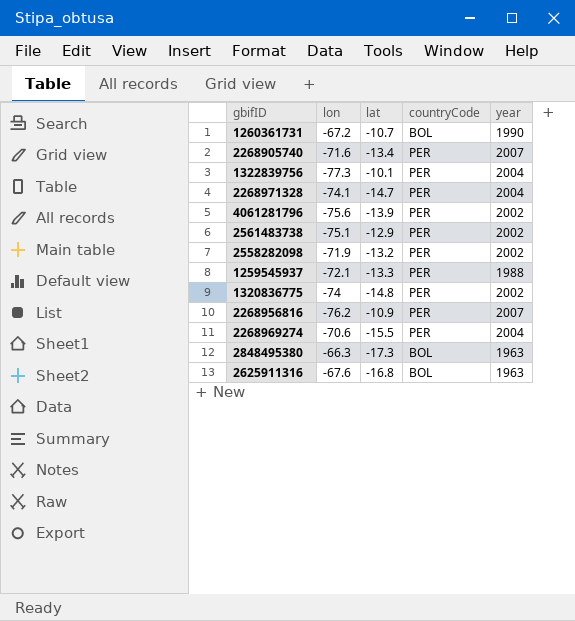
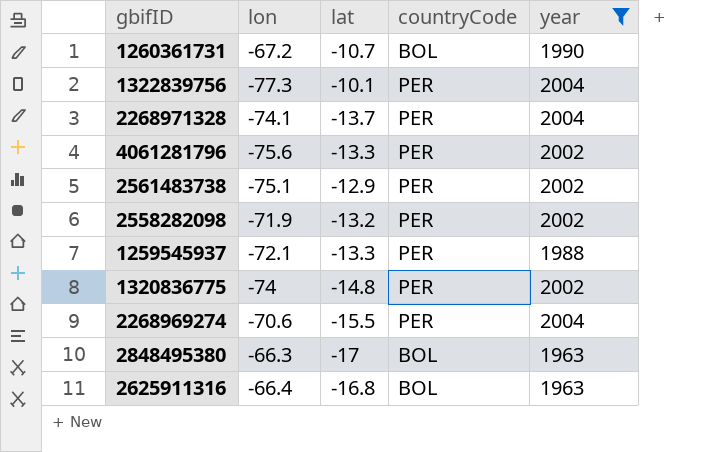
filter: none -> year != 2007
2268971328 | lat: -14.7 -> -13.7
4061281796 | lat: -13.9 -> -13.3
2848495380 | lat: -17.3 -> -17
2625911316 | lon: -67.6 -> -66.4

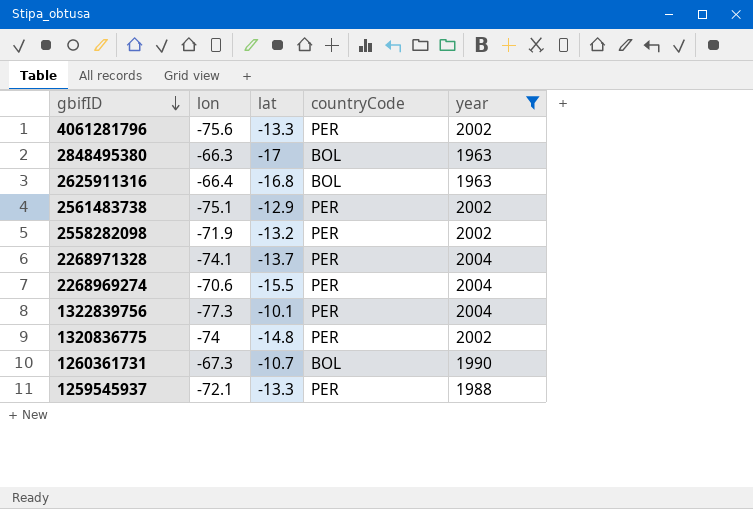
row order: none -> gbifID descending
1260361731 | lon: -67.2 -> -67.3

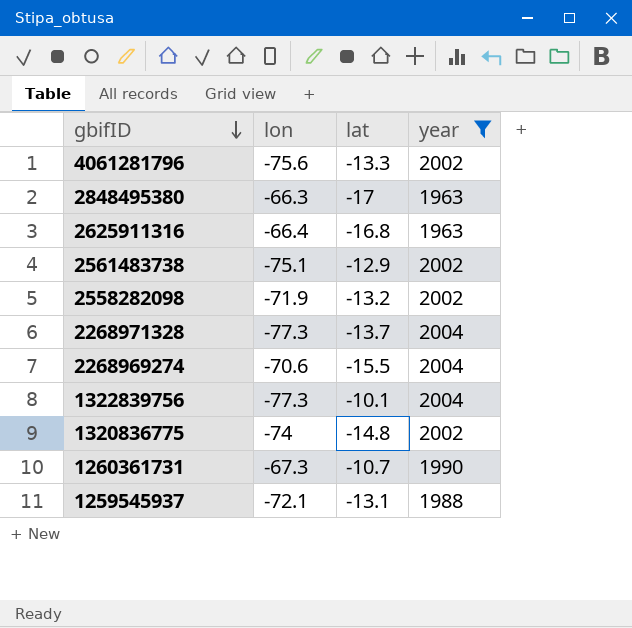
column countryCode | position: 4 -> none
2268971328 | lon: -74.1 -> -77.3
1259545937 | lat: -13.3 -> -13.1

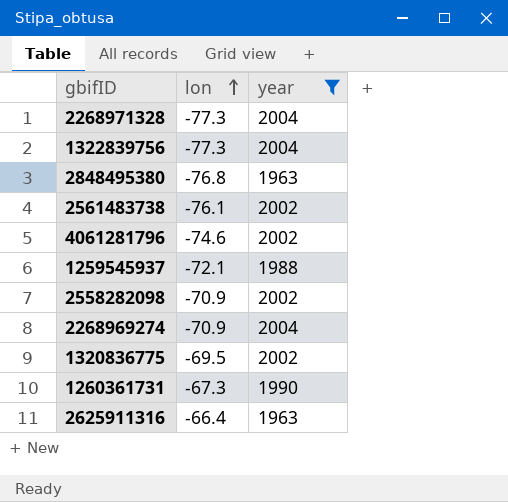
row order: gbifID descending -> lon ascending
column lat | position: 3 -> none
2848495380 | lon: -66.3 -> -76.8
2561483738 | lon: -75.1 -> -76.1
4061281796 | lon: -75.6 -> -74.6
2558282098 | lon: -71.9 -> -70.9
2268969274 | lon: -70.6 -> -70.9
1320836775 | lon: -74 -> -69.5

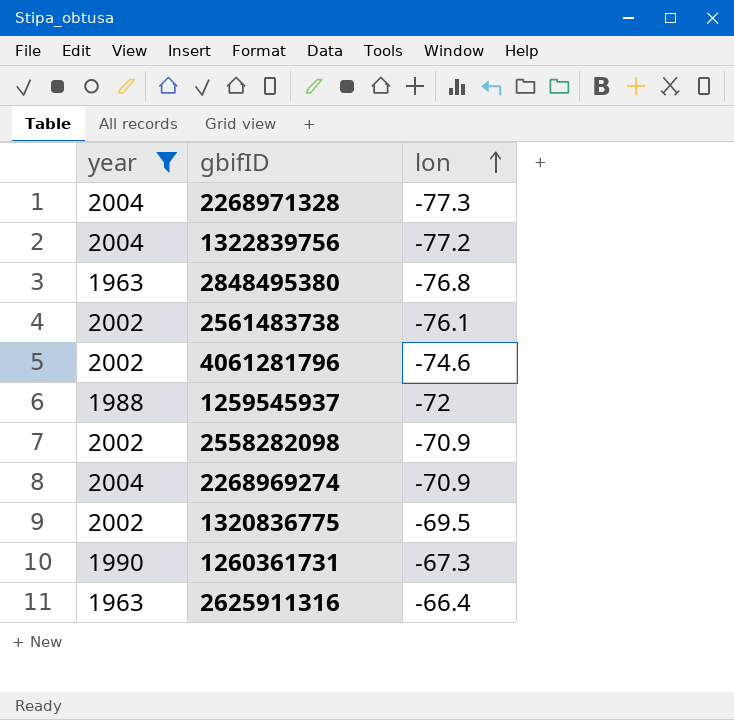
column year | position: 3 -> 1
1322839756 | lon: -77.3 -> -77.2
1259545937 | lon: -72.1 -> -72

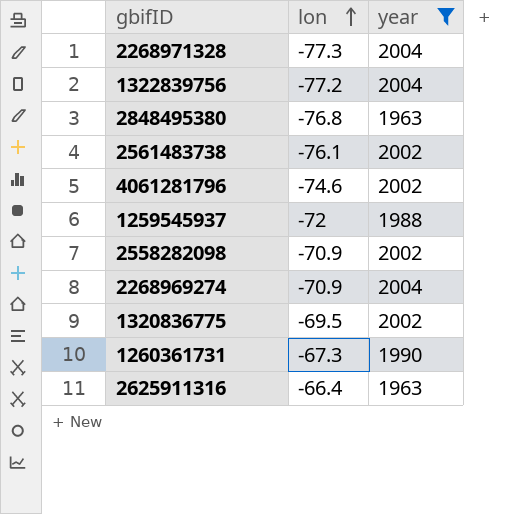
column year | position: 1 -> 3

